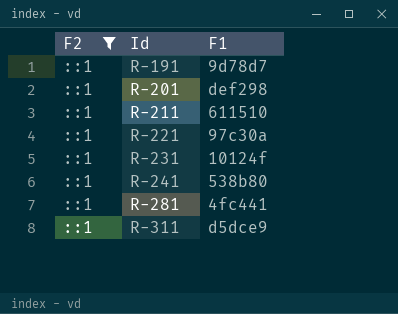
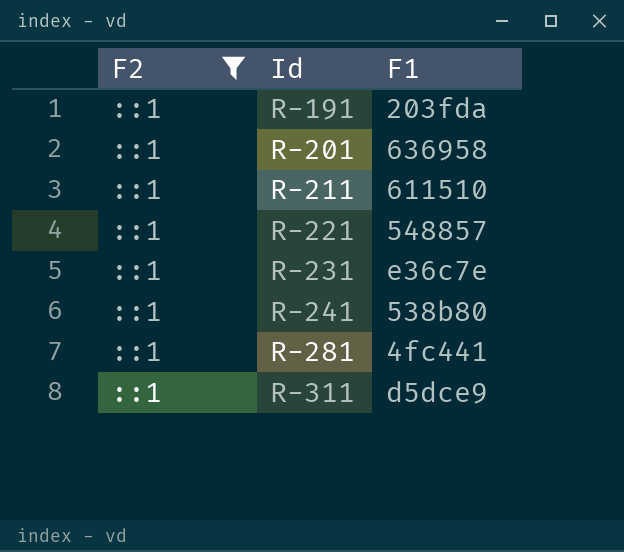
R-191 | F1: 9d78d7 -> 203fda
R-201 | F1: def298 -> 636958
R-221 | F1: 97c30a -> 548857
R-231 | F1: 10124f -> e36c7e

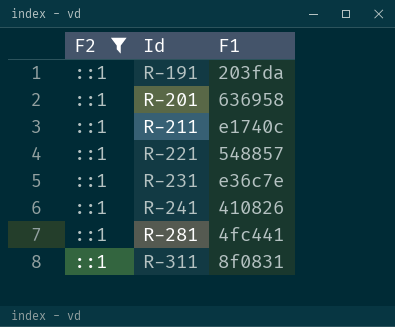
R-211 | F1: 611510 -> e1740c
R-241 | F1: 538b80 -> 410826
R-311 | F1: d5dce9 -> 8f0831

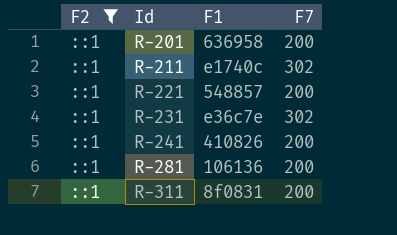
column F7 | position: none -> 4
row R-191: ::1 | 203fda -> none
R-281 | F1: 4fc441 -> 106136

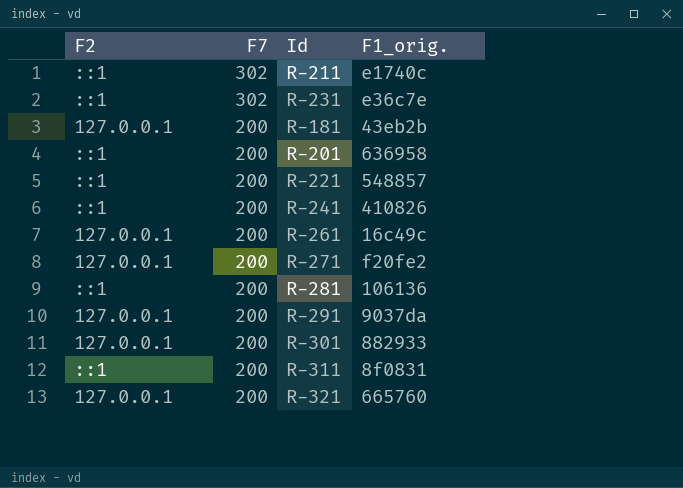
filter: F2 = ::1 -> none
row order: Id ascending -> F7 descending
column F7 | position: 4 -> 2
column name: F1 -> F1_orig.

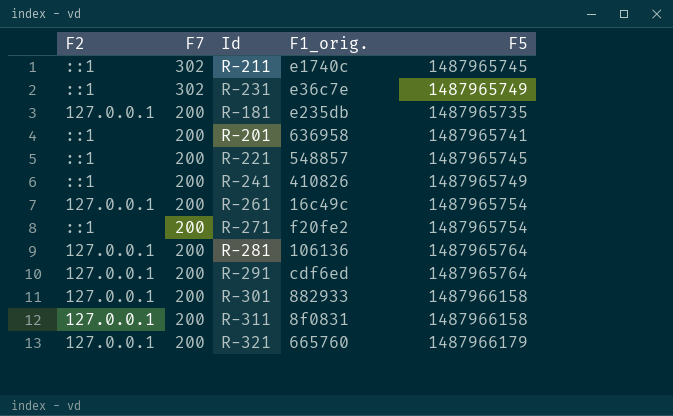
column F5 | position: none -> 5
R-181 | F1_orig.: 43eb2b -> e235db
R-271 | F2: 127.0.0.1 -> ::1
R-281 | F2: ::1 -> 127.0.0.1
R-291 | F1_orig.: 9037da -> cdf6ed
R-311 | F2: ::1 -> 127.0.0.1

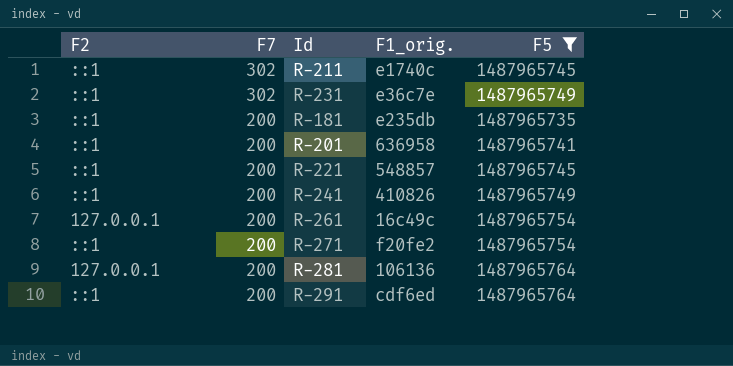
filter: none -> F5 <= 1487965764
R-181 | F2: 127.0.0.1 -> ::1
R-291 | F2: 127.0.0.1 -> ::1

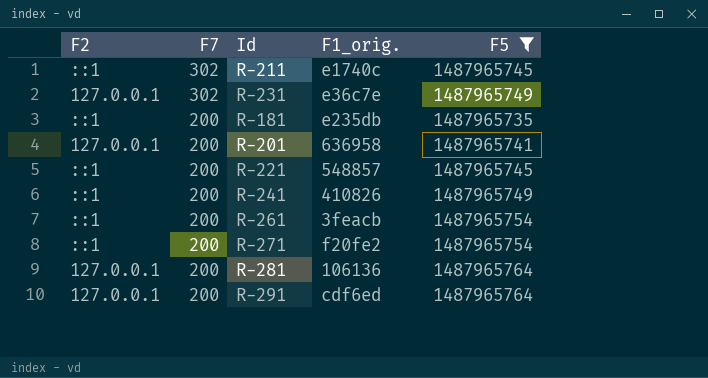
R-231 | F2: ::1 -> 127.0.0.1
R-201 | F2: ::1 -> 127.0.0.1
R-261 | F2: 127.0.0.1 -> ::1
R-261 | F1_orig.: 16c49c -> 3feacb
R-291 | F2: ::1 -> 127.0.0.1

